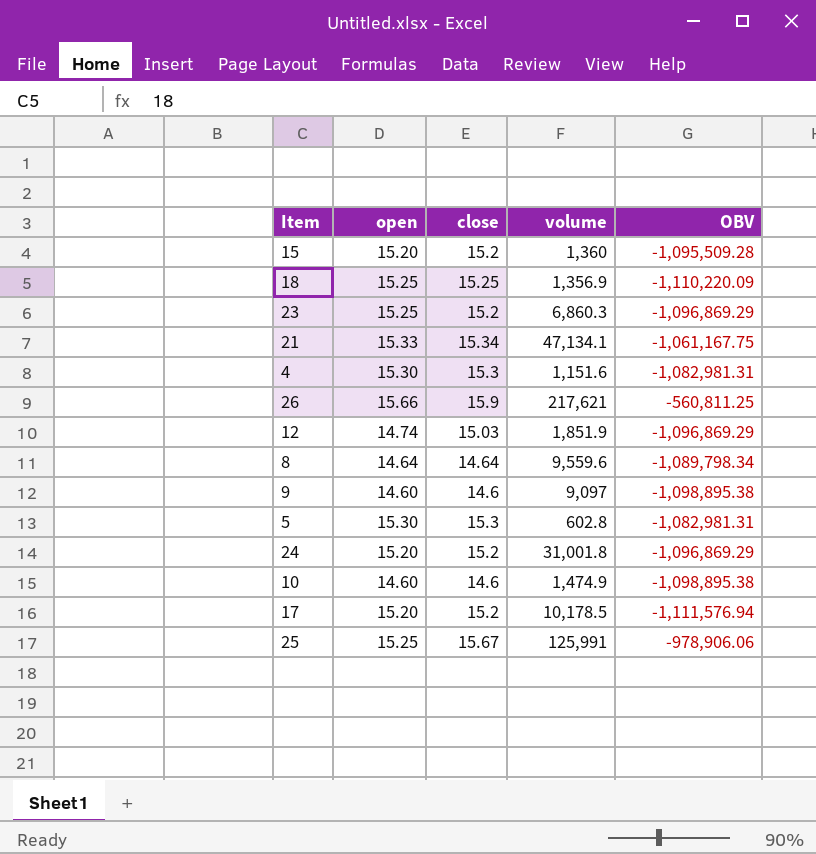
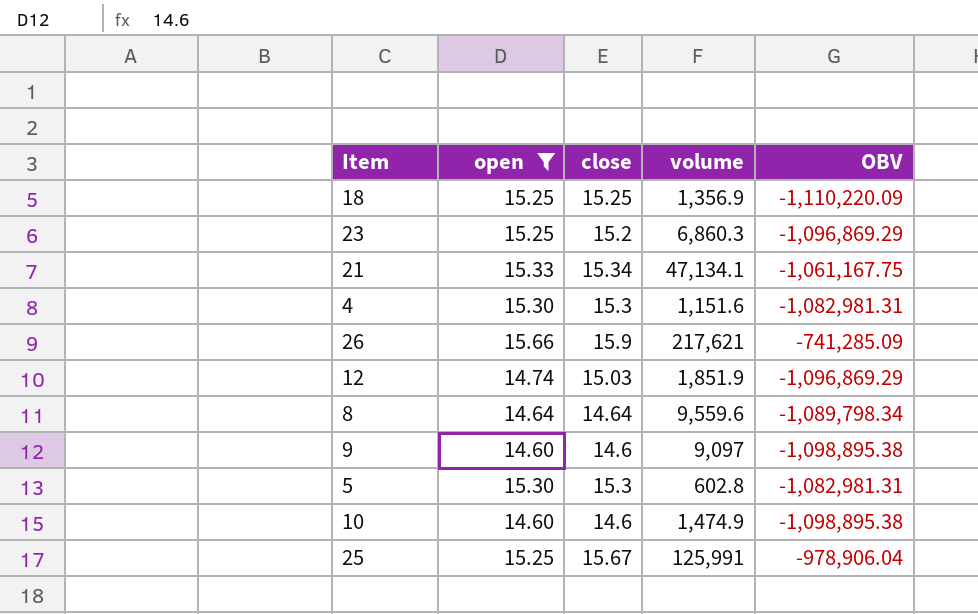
filter: none -> open != 15.20
26 | OBV: -560,811.25 -> -741,285.09
25 | OBV: -978,906.06 -> -978,906.04

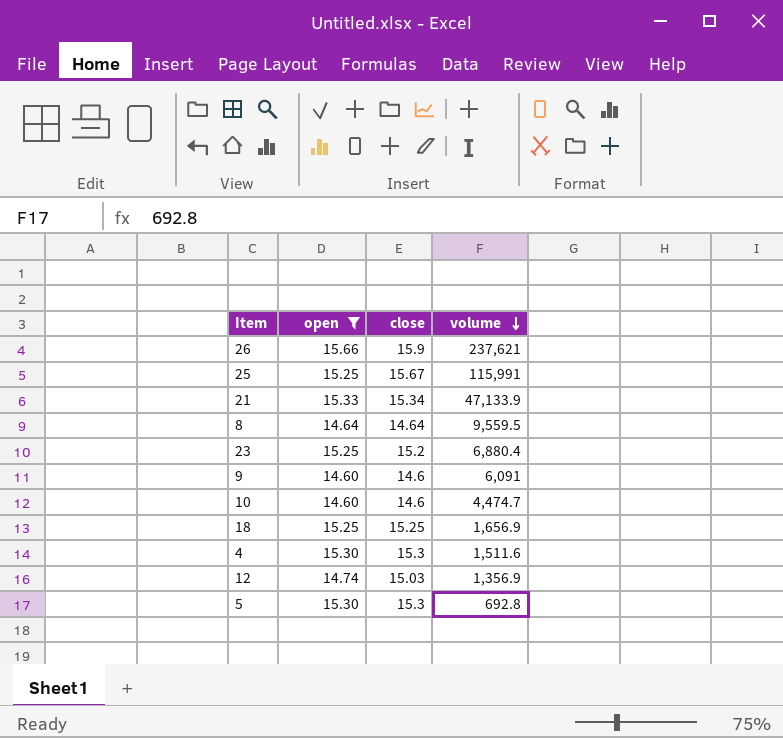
row order: none -> volume descending
column OBV | position: 5 -> none
26 | volume: 217,621 -> 237,621
25 | volume: 125,991 -> 115,991
21 | volume: 47,134.1 -> 47,133.9
8 | volume: 9,559.6 -> 9,559.5
23 | volume: 6,860.3 -> 6,880.4
9 | volume: 9,097 -> 6,091
10 | volume: 1,474.9 -> 4,474.7
18 | volume: 1,356.9 -> 1,656.9
4 | volume: 1,151.6 -> 1,511.6
12 | volume: 1,851.9 -> 1,356.9
5 | volume: 602.8 -> 692.8

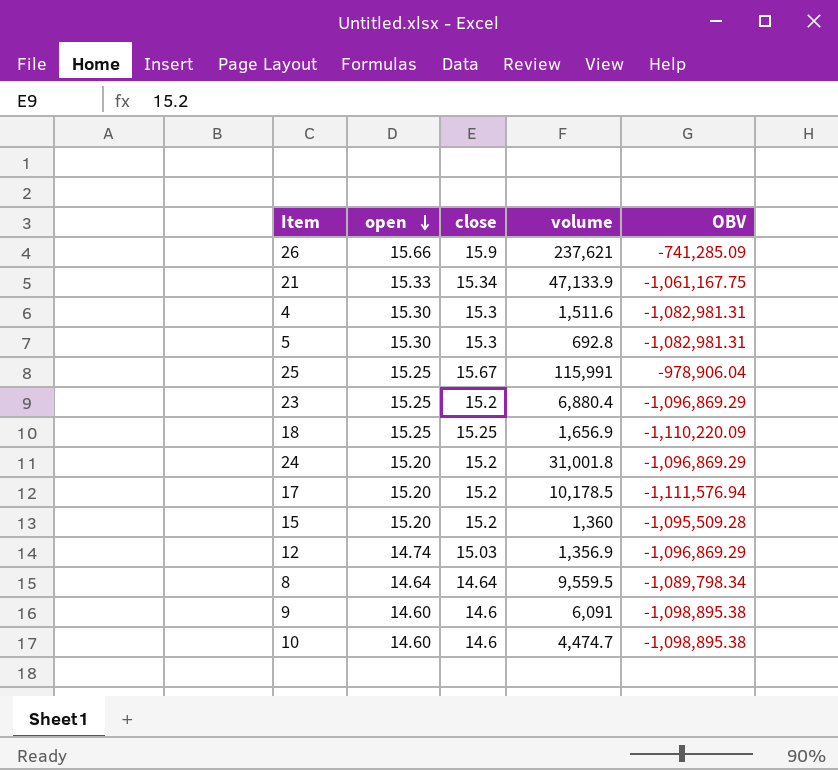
filter: open != 15.20 -> none
row order: volume descending -> open descending
column OBV | position: none -> 5

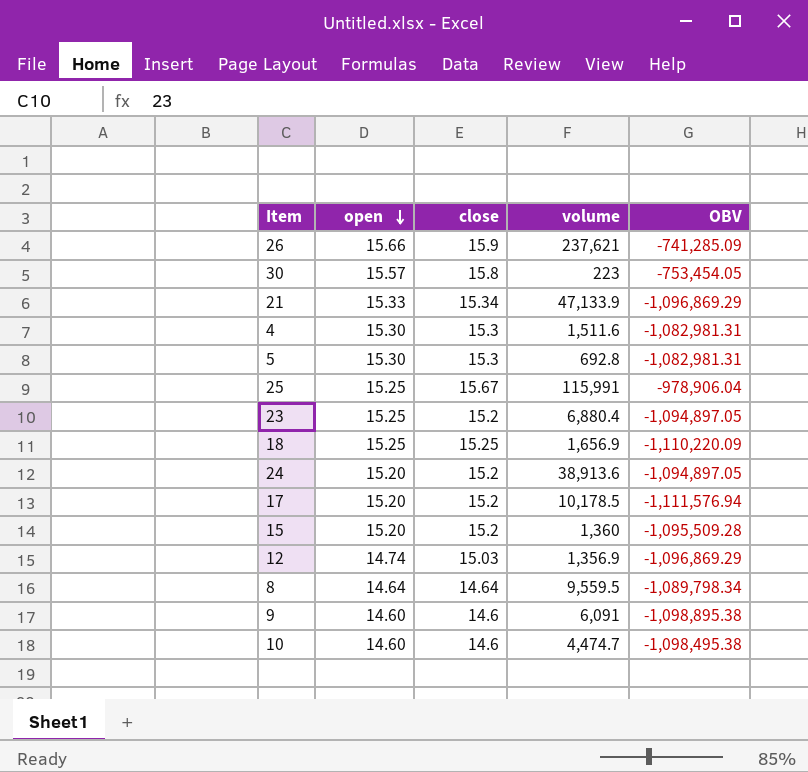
row 30: none -> 15.57 | 15.8 | 223 | -753,454.05
21 | OBV: -1,061,167.75 -> -1,096,869.29
23 | OBV: -1,096,869.29 -> -1,094,897.05
24 | volume: 31,001.8 -> 38,913.6
24 | OBV: -1,096,869.29 -> -1,094,897.05
10 | OBV: -1,098,895.38 -> -1,098,495.38

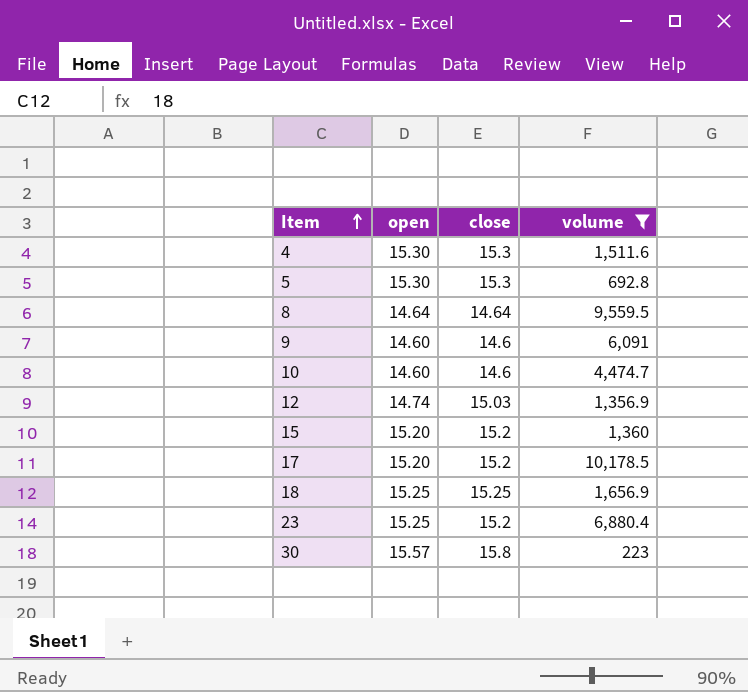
filter: none -> volume <= 10,178.5
row order: open descending -> Item ascending
column OBV | position: 5 -> none

